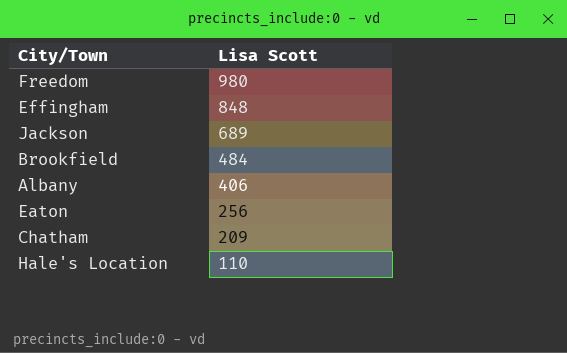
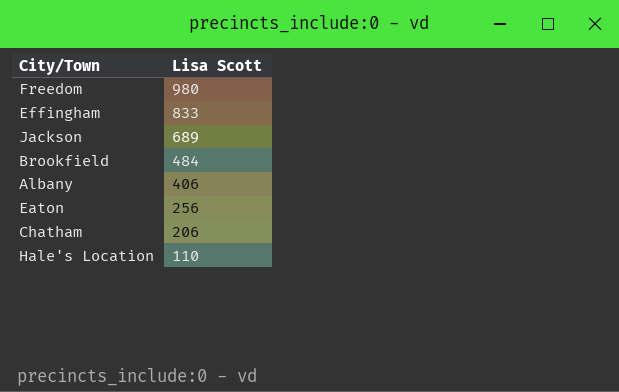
Effingham | Lisa Scott: 848 -> 833
Chatham | Lisa Scott: 209 -> 206

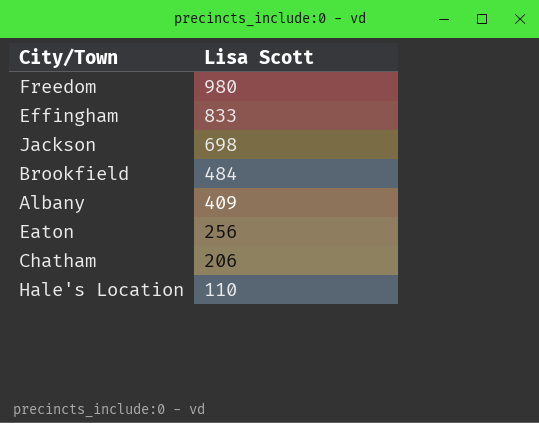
Jackson | Lisa Scott: 689 -> 698
Albany | Lisa Scott: 406 -> 409

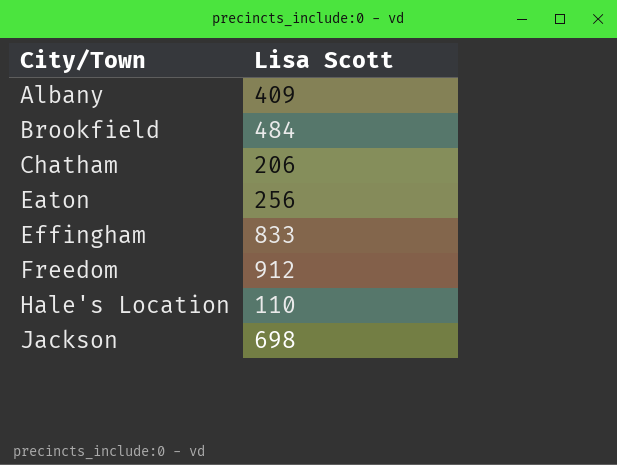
row order: Lisa Scott descending -> City/Town ascending
Freedom | Lisa Scott: 980 -> 912

